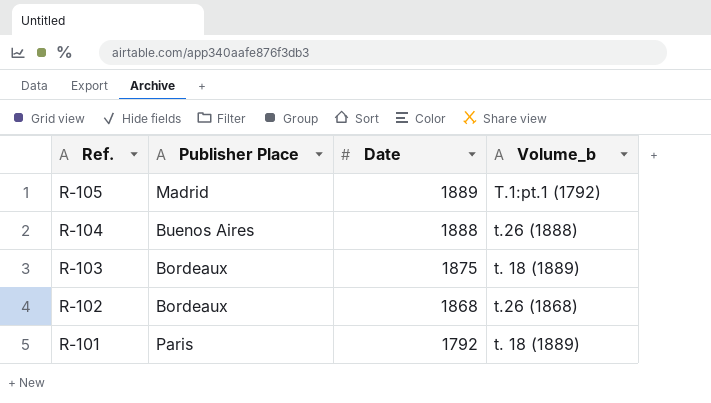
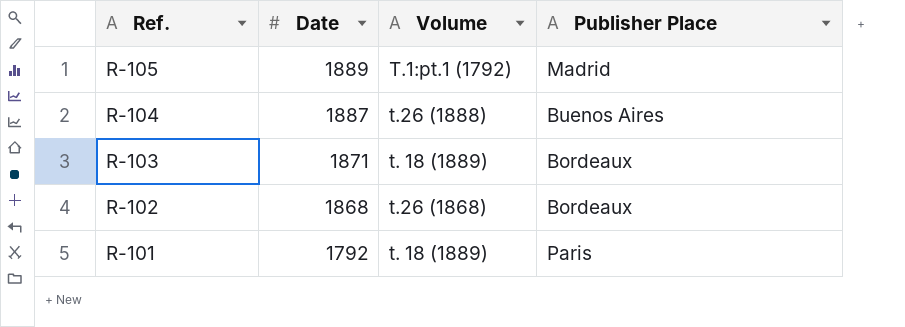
column name: Volume_b -> Volume
column Publisher Place | position: 2 -> 4
R-104 | Date: 1888 -> 1887
R-103 | Date: 1875 -> 1871

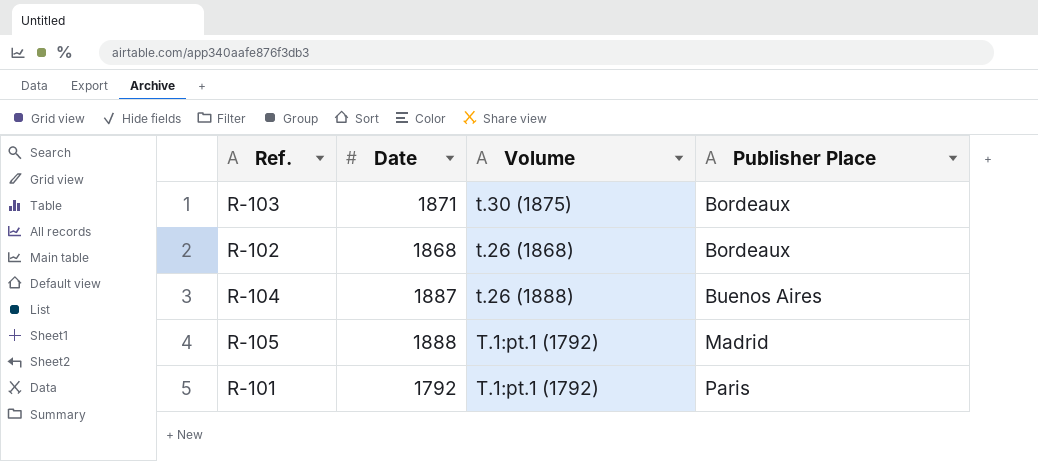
row order: Ref. descending -> Publisher Place ascending
R-103 | Volume: t. 18 (1889) -> t.30 (1875)
R-105 | Date: 1889 -> 1888
R-101 | Volume: t. 18 (1889) -> T.1:pt.1 (1792)

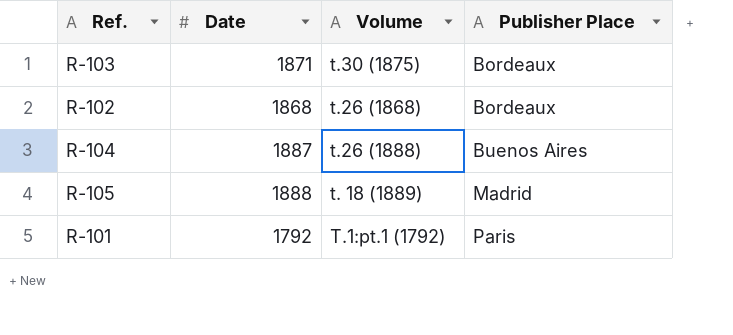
R-105 | Volume: T.1:pt.1 (1792) -> t. 18 (1889)

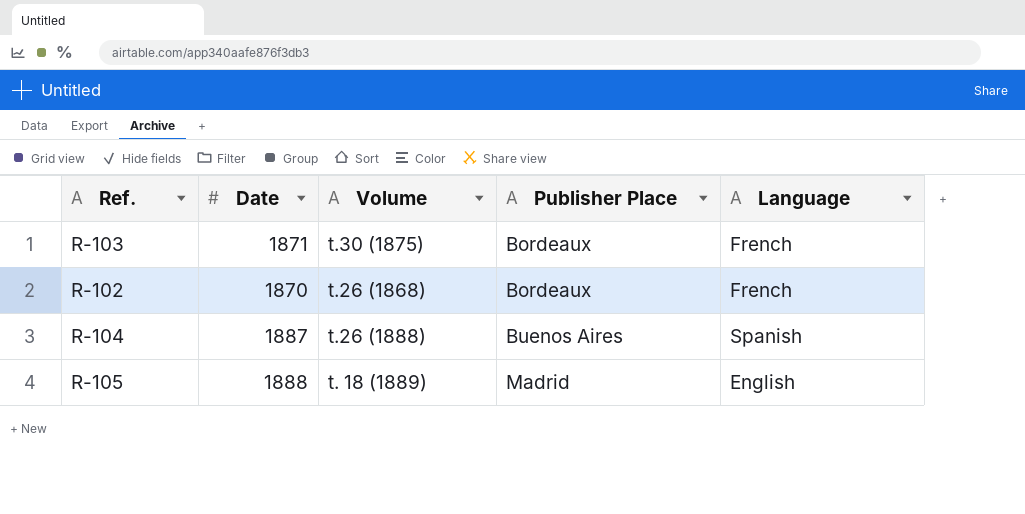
column Language | position: none -> 5
row R-101: 1792 | T.1:pt.1 (1792) | Paris -> none
R-102 | Date: 1868 -> 1870

